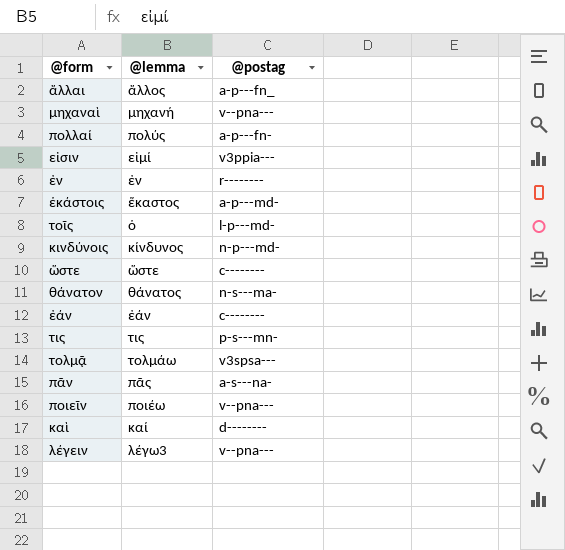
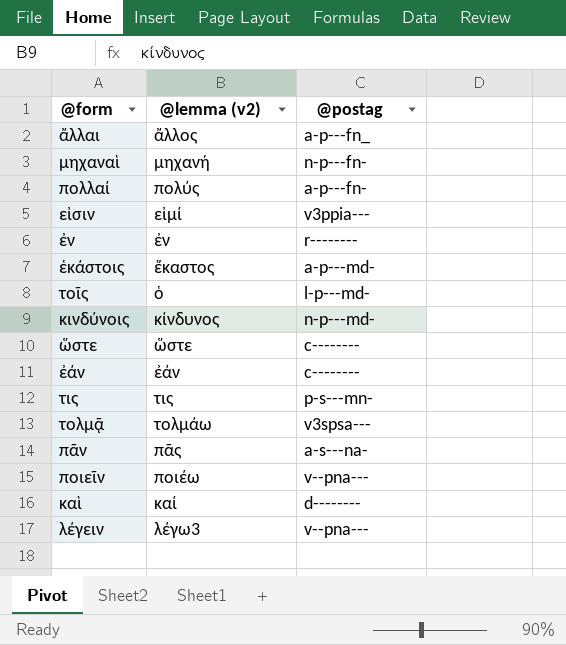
column name: @lemma -> @lemma (v2)
row θάνατον: θάνατος | n-s---ma- -> none
μηχαναὶ | @postag: v--pna--- -> n-p---fn-

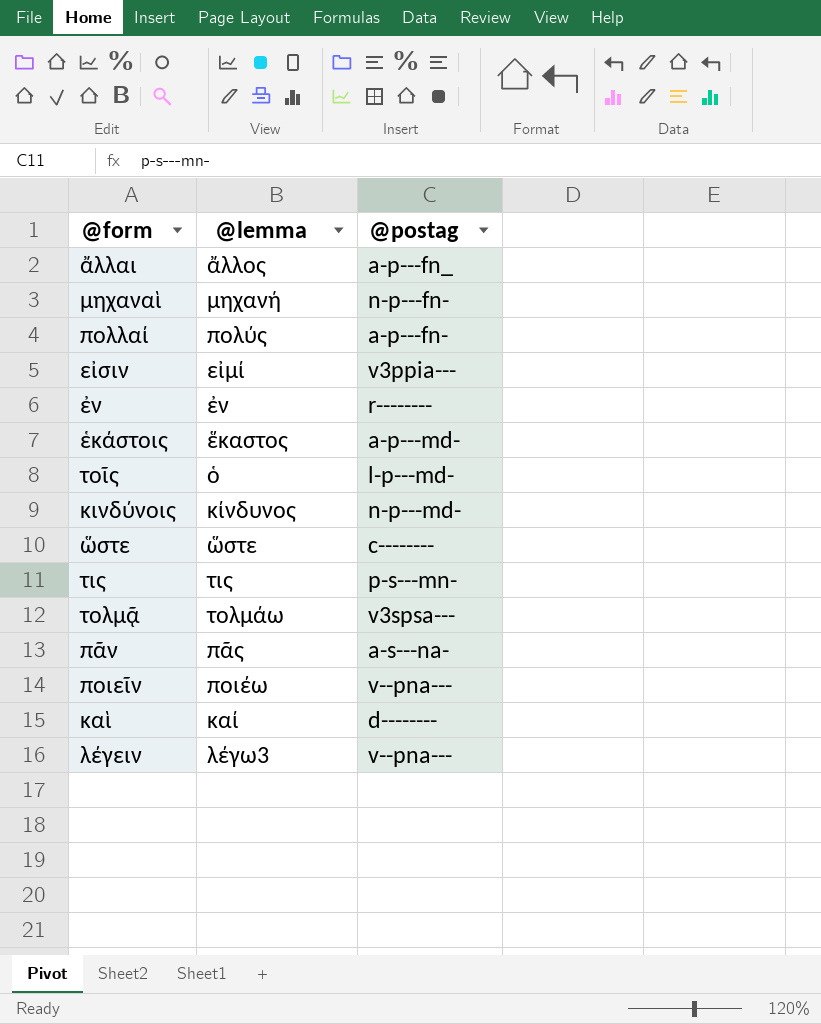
column name: @lemma (v2) -> @lemma
row ἐάν: ἐάν | c-------- -> none

